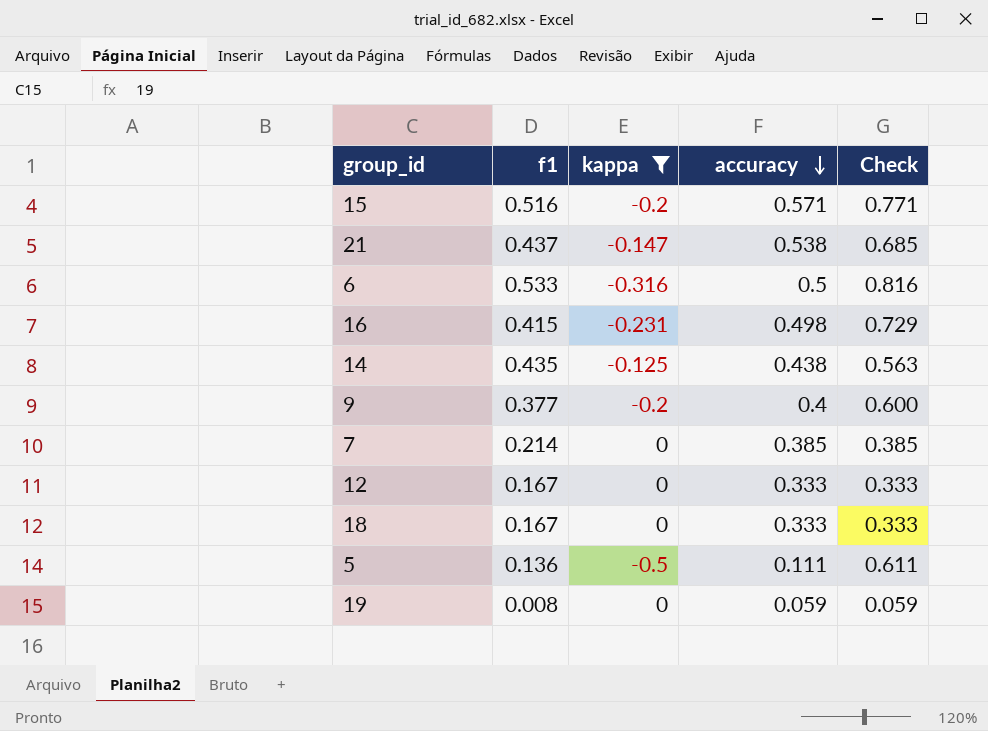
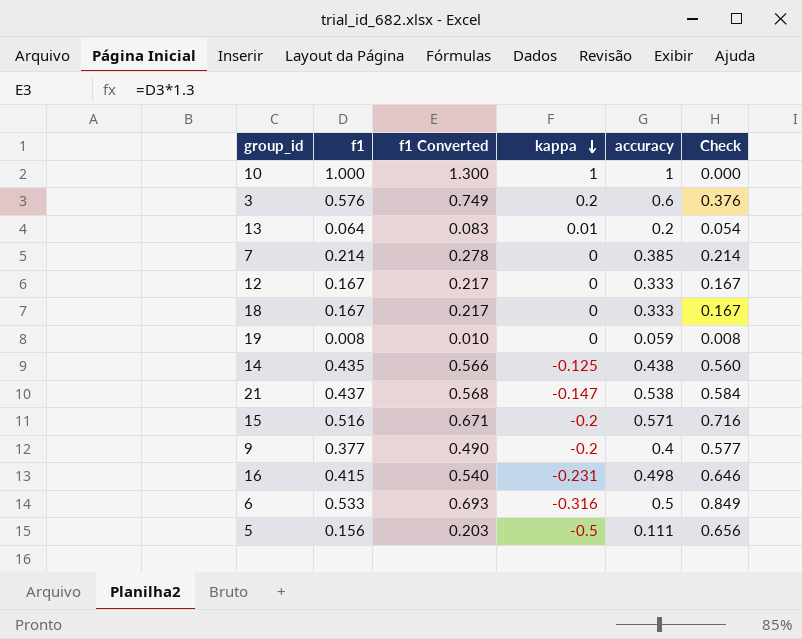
filter: kappa <= 0 -> none
row order: accuracy descending -> kappa descending
column f1 Converted | formula: none -> [f1] * 1.3
column Check | formula: [accuracy] - [kappa] -> [f1] - [kappa]
5 | f1: 0.136 -> 0.156

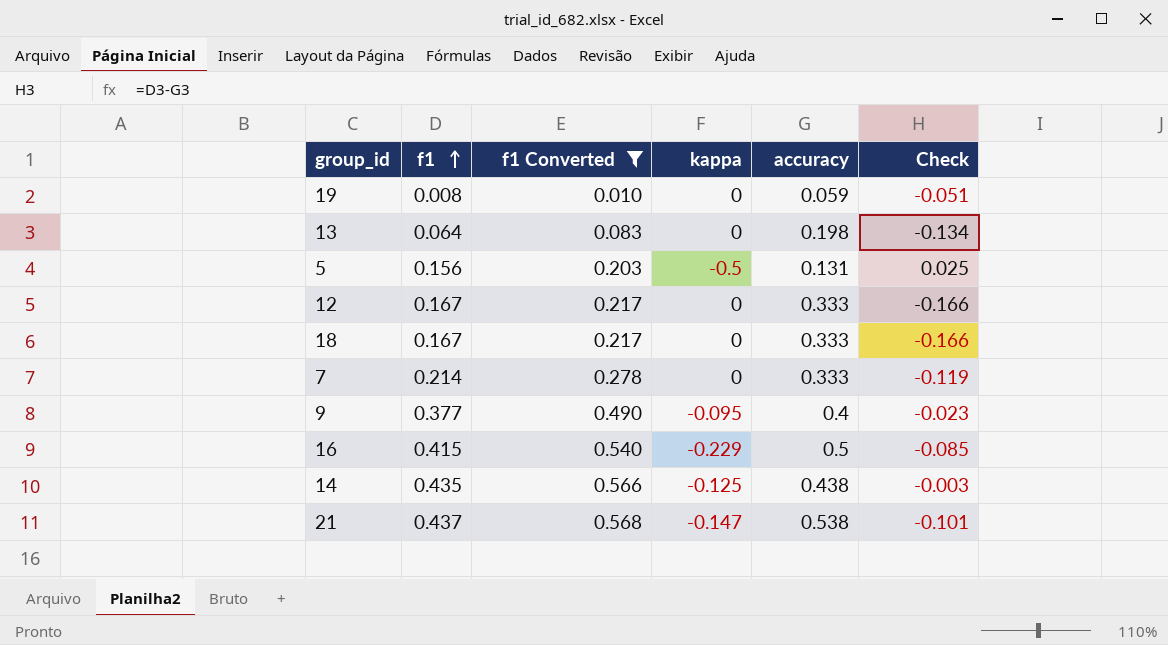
filter: none -> f1 Converted <= 0.568
row order: kappa descending -> f1 ascending
column Check | formula: [f1] - [kappa] -> [f1] - [accuracy]
13 | kappa: 0.01 -> 0
13 | accuracy: 0.2 -> 0.198
5 | accuracy: 0.111 -> 0.131
7 | accuracy: 0.385 -> 0.333
9 | kappa: -0.2 -> -0.095
16 | kappa: -0.231 -> -0.229
16 | accuracy: 0.498 -> 0.5

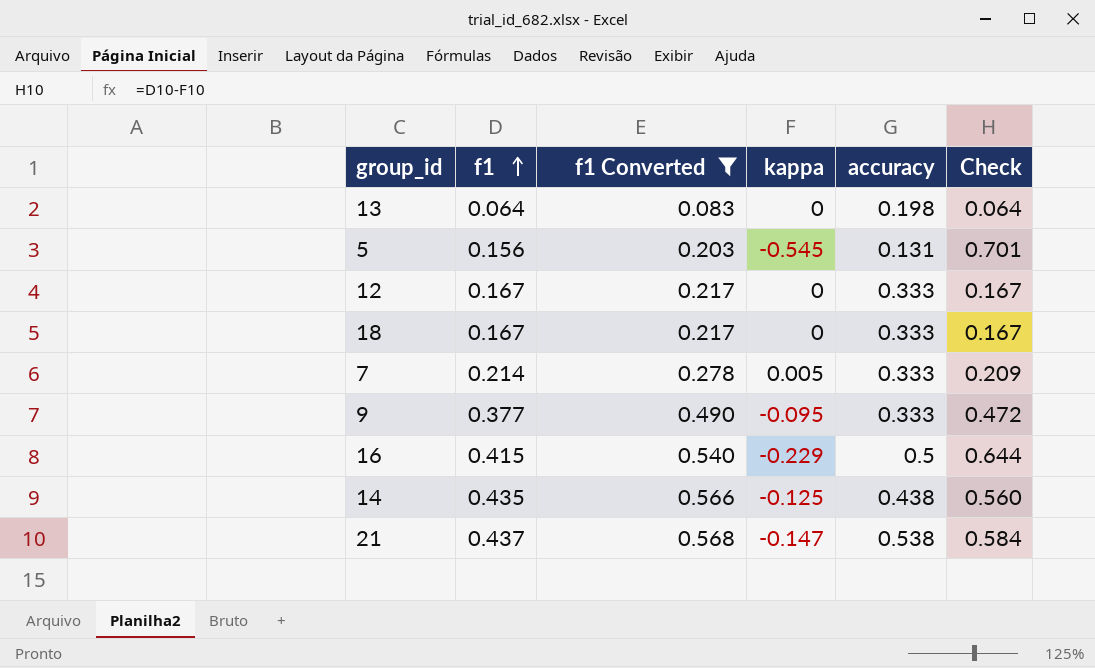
column Check | formula: [f1] - [accuracy] -> [f1] - [kappa]
row 19: 0.008 | 0.010 | 0 | 0.059 | -0.051 -> none
5 | kappa: -0.5 -> -0.545
7 | kappa: 0 -> 0.005
9 | accuracy: 0.4 -> 0.333

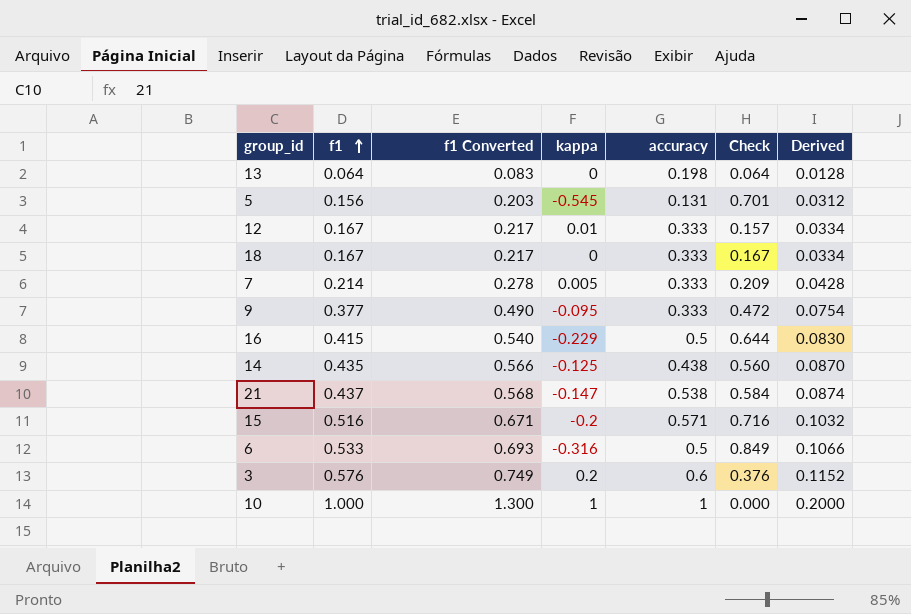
filter: f1 Converted <= 0.568 -> none
column Derived | formula: none -> [f1] * 0.2
12 | kappa: 0 -> 0.01
12 | Check: 0.167 -> 0.157

